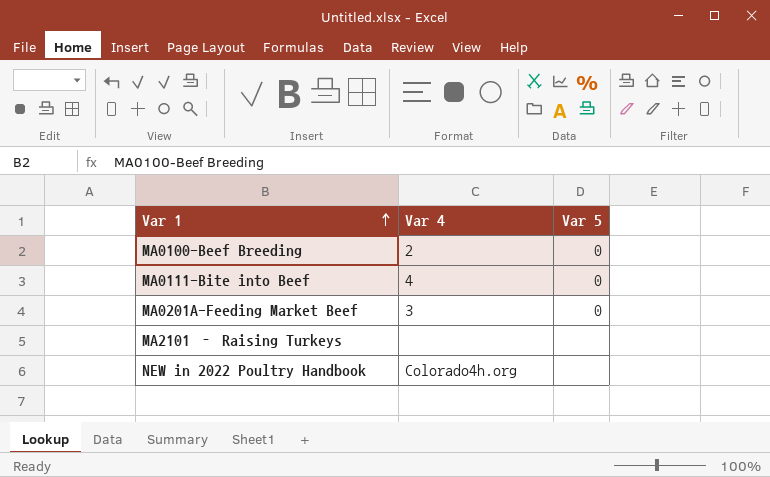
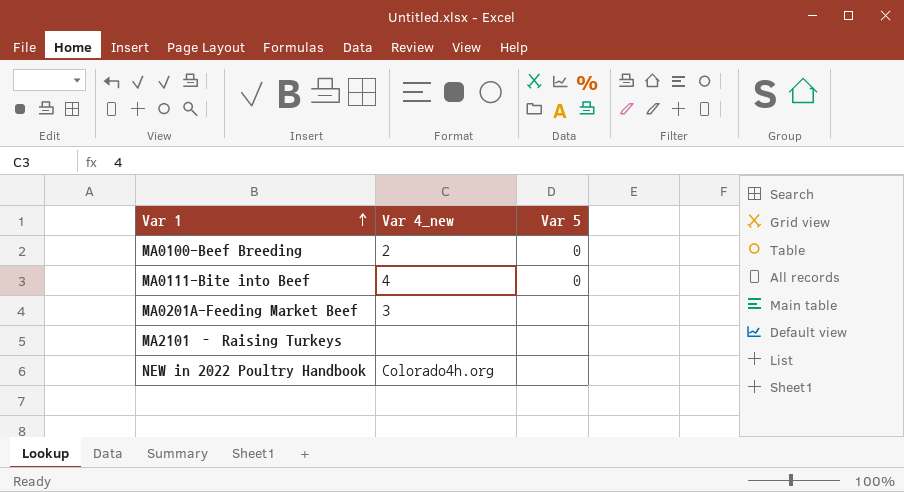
column name: Var 4 -> Var 4_new
MA0201A-Feeding Market Beef | Var 5: 0 -> none

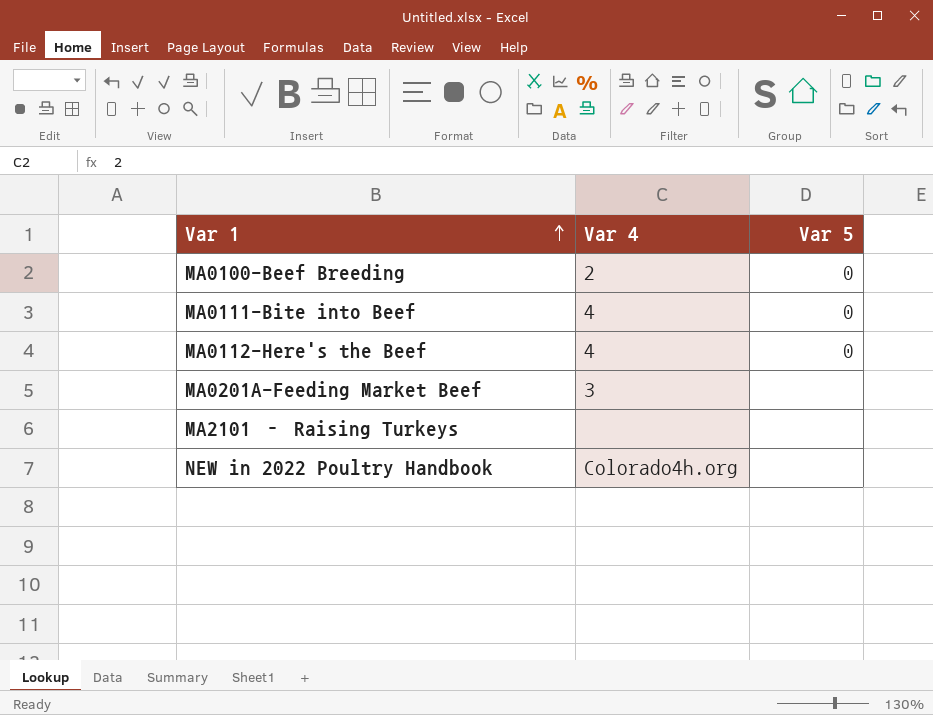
column name: Var 4_new -> Var 4
row MA0112-Here's the Beef: none -> 4 | 0

